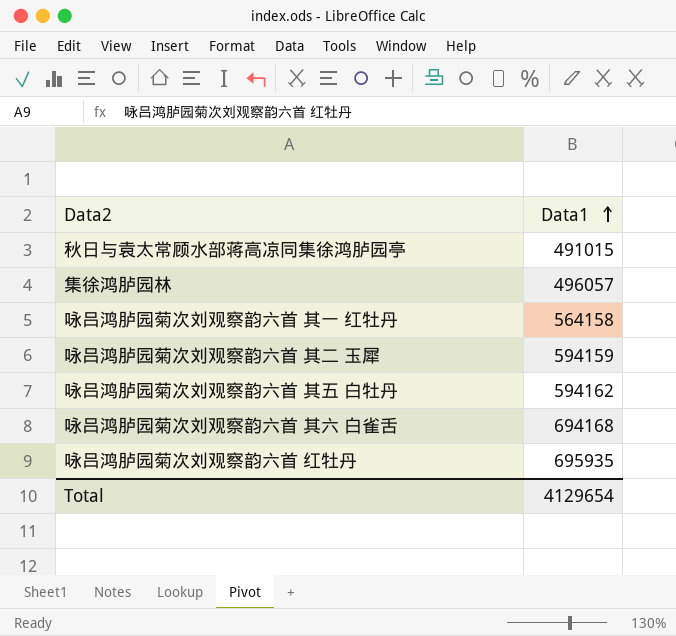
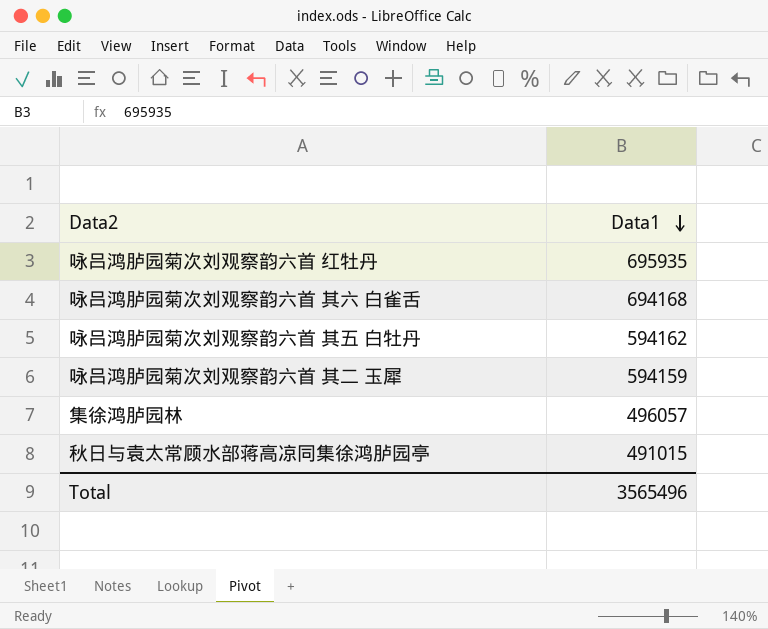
row order: Data1 ascending -> Data1 descending
row 咏吕鸿胪园菊次刘观察韵六首 其一 红牡丹: 564158 -> none
Total | Data1: 4129654 -> 3565496

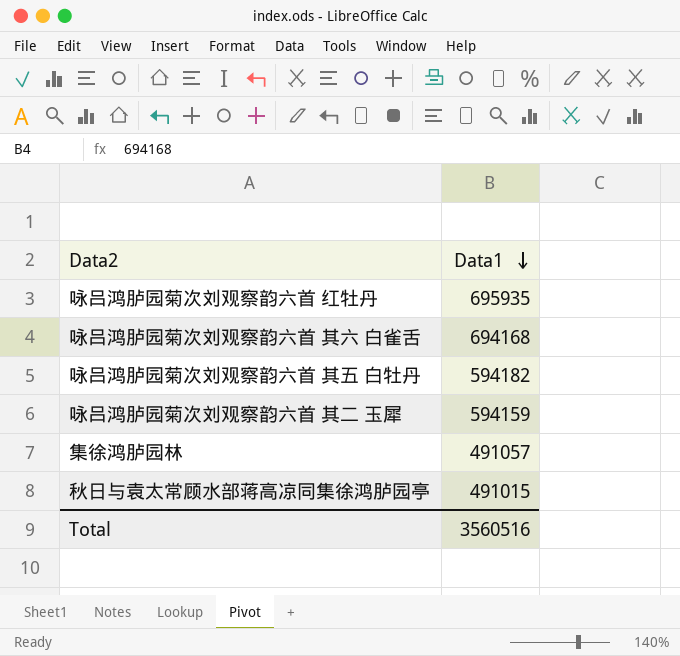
咏吕鸿胪园菊次刘观察韵六首 其五 白牡丹 | Data1: 594162 -> 594182
集徐鸿胪园林 | Data1: 496057 -> 491057
Total | Data1: 3565496 -> 3560516

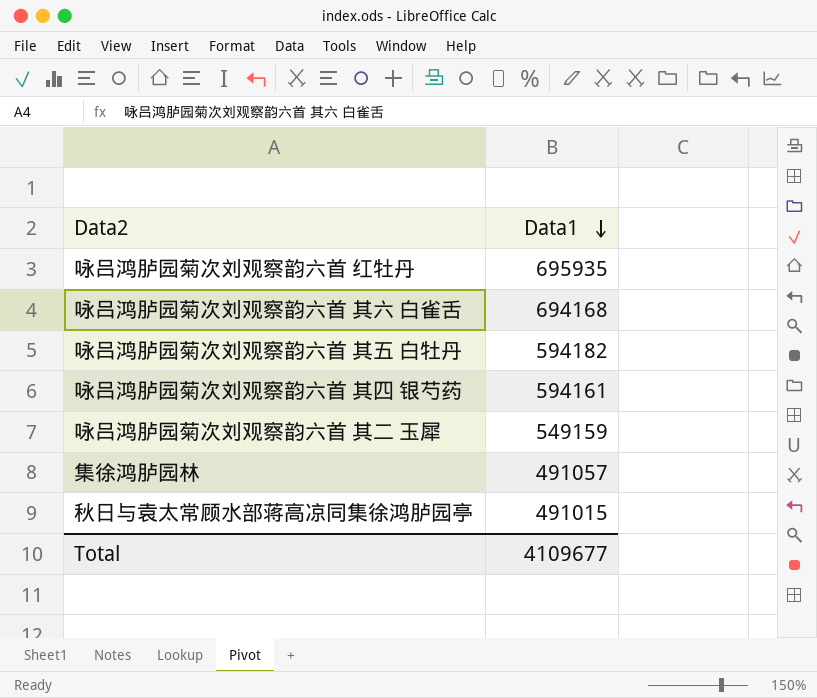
row 咏吕鸿胪园菊次刘观察韵六首 其四 银芍药: none -> 594161
咏吕鸿胪园菊次刘观察韵六首 其二 玉犀 | Data1: 594159 -> 549159
Total | Data1: 3560516 -> 4109677

